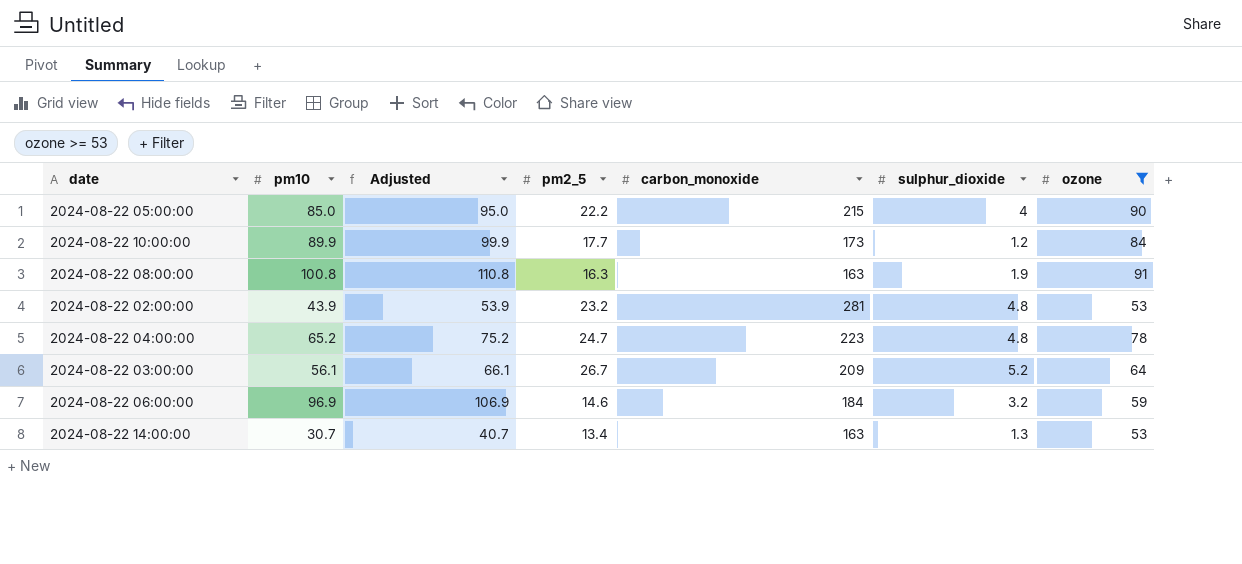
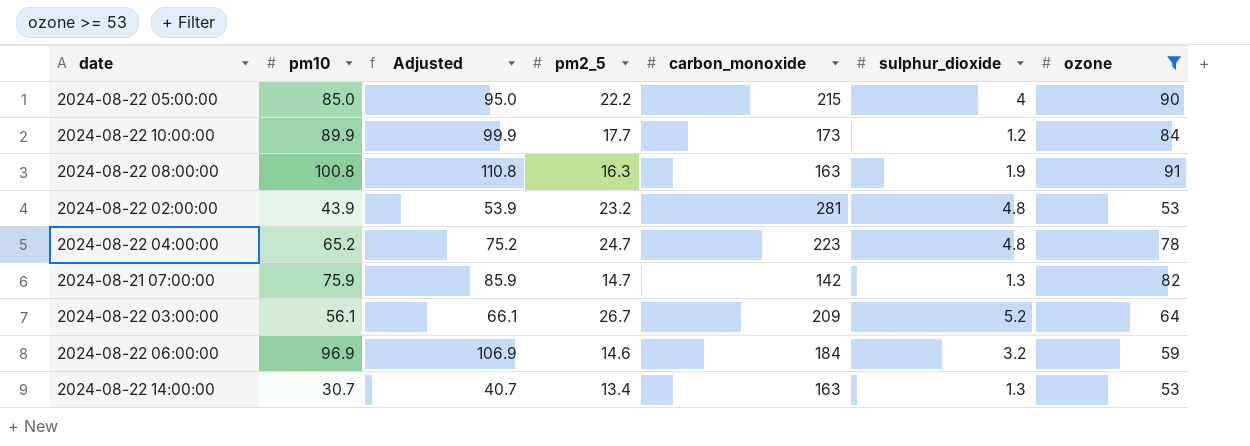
row 2024-08-21 07:00:00: none -> 75.9 | 85.9 | 14.7 | 142 | 1.3 | 82

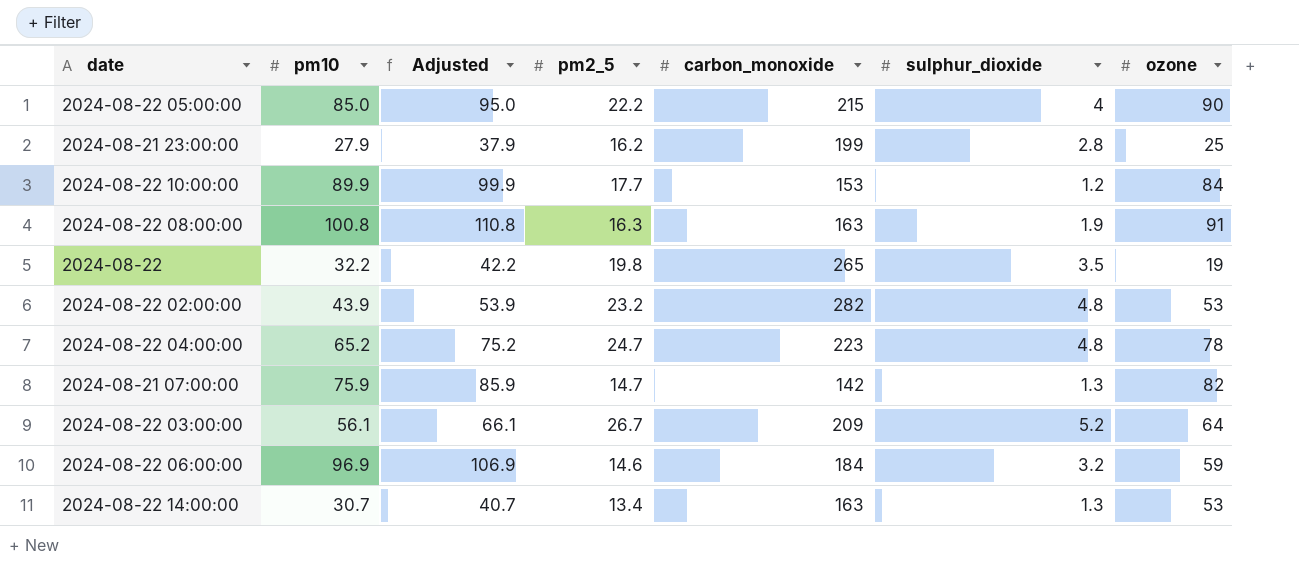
filter: ozone >= 53 -> none
2024-08-22 10:00:00 | carbon_monoxide: 173 -> 153
2024-08-22 02:00:00 | carbon_monoxide: 281 -> 282

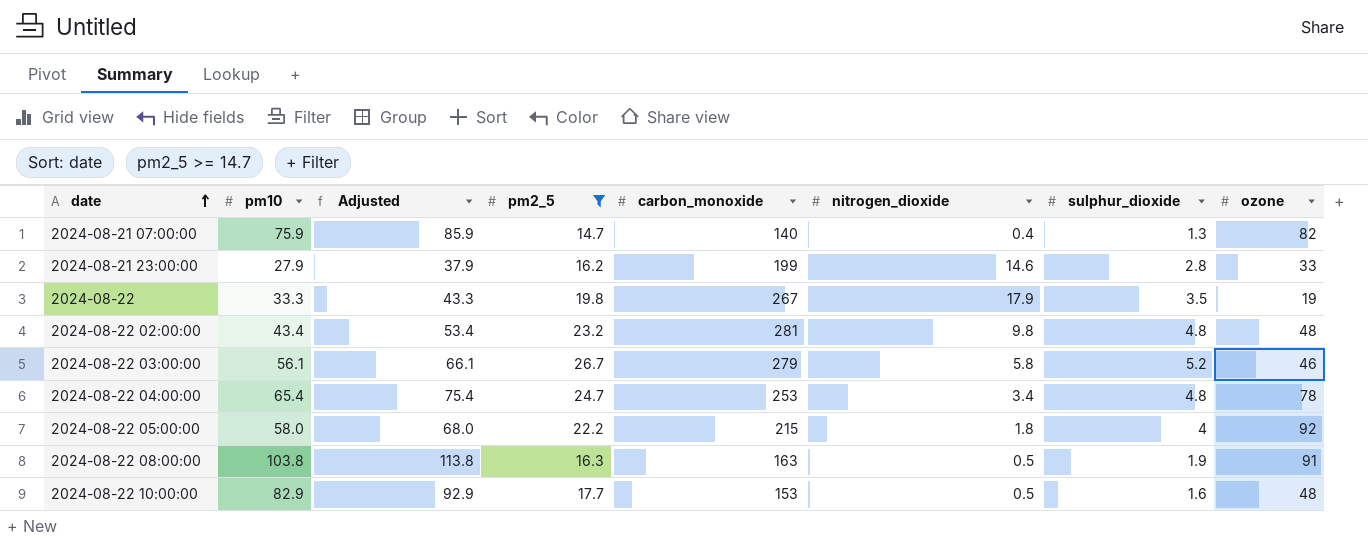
filter: none -> pm2_5 >= 14.7
row order: none -> date ascending
column nitrogen_dioxide | position: none -> 6
2024-08-21 07:00:00 | carbon_monoxide: 142 -> 140
2024-08-21 23:00:00 | ozone: 25 -> 33
2024-08-22 | pm10: 32.2 -> 33.3
2024-08-22 | Adjusted: 42.2 -> 43.3
2024-08-22 | carbon_monoxide: 265 -> 267
2024-08-22 02:00:00 | pm10: 43.9 -> 43.4
2024-08-22 02:00:00 | Adjusted: 53.9 -> 53.4
2024-08-22 02:00:00 | carbon_monoxide: 282 -> 281
2024-08-22 02:00:00 | ozone: 53 -> 48
2024-08-22 03:00:00 | carbon_monoxide: 209 -> 279
2024-08-22 03:00:00 | ozone: 64 -> 46
2024-08-22 04:00:00 | pm10: 65.2 -> 65.4
2024-08-22 04:00:00 | Adjusted: 75.2 -> 75.4
2024-08-22 04:00:00 | carbon_monoxide: 223 -> 253
2024-08-22 05:00:00 | pm10: 85.0 -> 58.0
2024-08-22 05:00:00 | Adjusted: 95.0 -> 68.0
2024-08-22 05:00:00 | ozone: 90 -> 92
2024-08-22 08:00:00 | pm10: 100.8 -> 103.8
2024-08-22 08:00:00 | Adjusted: 110.8 -> 113.8
2024-08-22 10:00:00 | pm10: 89.9 -> 82.9
2024-08-22 10:00:00 | Adjusted: 99.9 -> 92.9
2024-08-22 10:00:00 | sulphur_dioxide: 1.2 -> 1.6
2024-08-22 10:00:00 | ozone: 84 -> 48

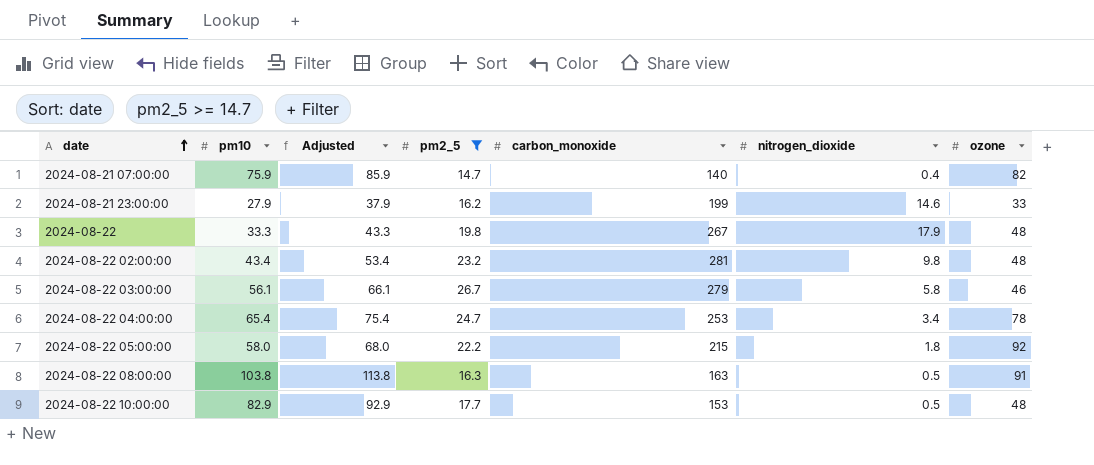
column sulphur_dioxide | position: 7 -> none
2024-08-22 | ozone: 19 -> 48

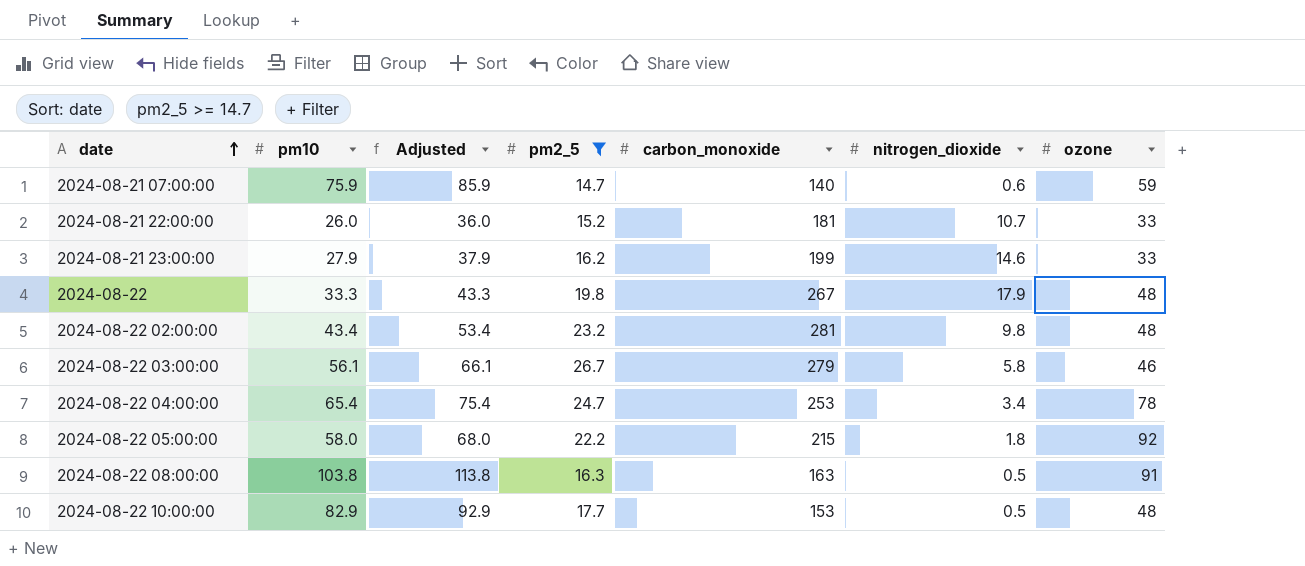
2024-08-21 07:00:00 | nitrogen_dioxide: 0.4 -> 0.6
2024-08-21 07:00:00 | ozone: 82 -> 59
row 2024-08-21 22:00:00: none -> 26.0 | 36.0 | 15.2 | 181 | 10.7 | 33

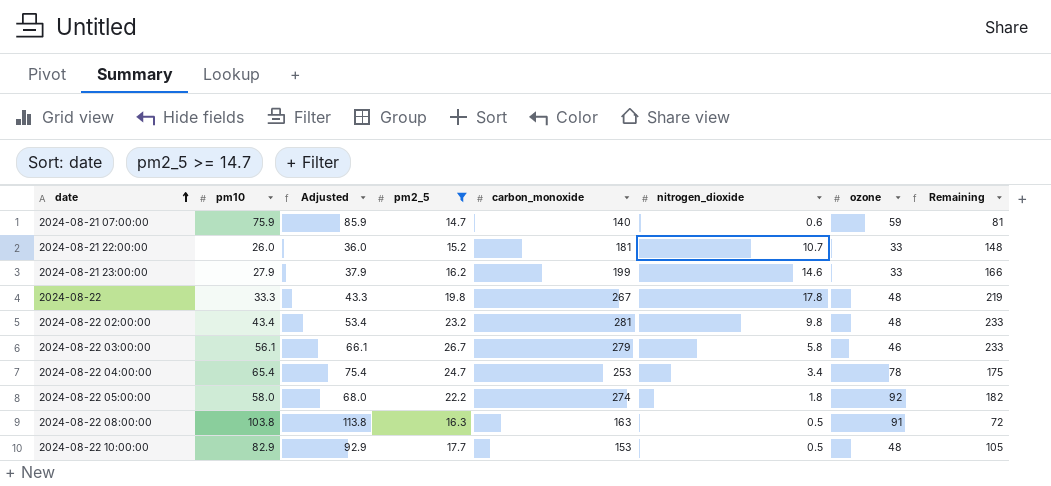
column Remaining | formula: none -> [carbon_monoxide] - [ozone]
2024-08-22 | nitrogen_dioxide: 17.9 -> 17.8
2024-08-22 05:00:00 | carbon_monoxide: 215 -> 274

